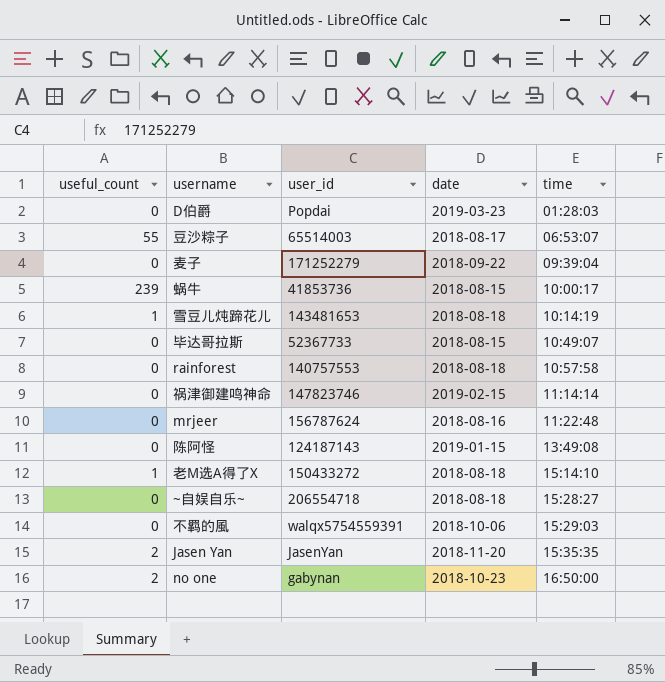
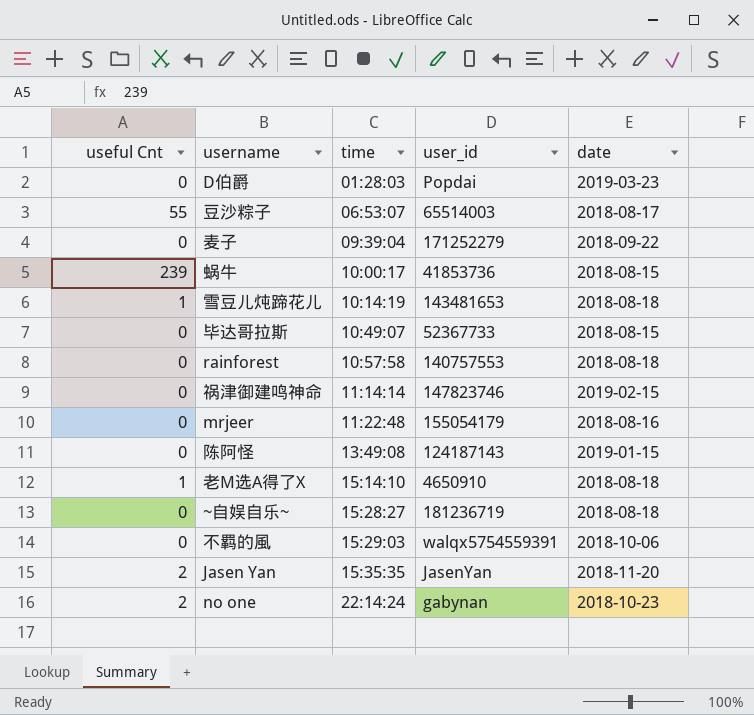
column name: useful_count -> useful Cnt
column time | position: 5 -> 3
mrjeer | user_id: 156787624 -> 155054179
老M选A得了X | user_id: 150433272 -> 4650910
~自娱自乐~ | user_id: 206554718 -> 181236719
no one | time: 16:50:00 -> 22:14:24

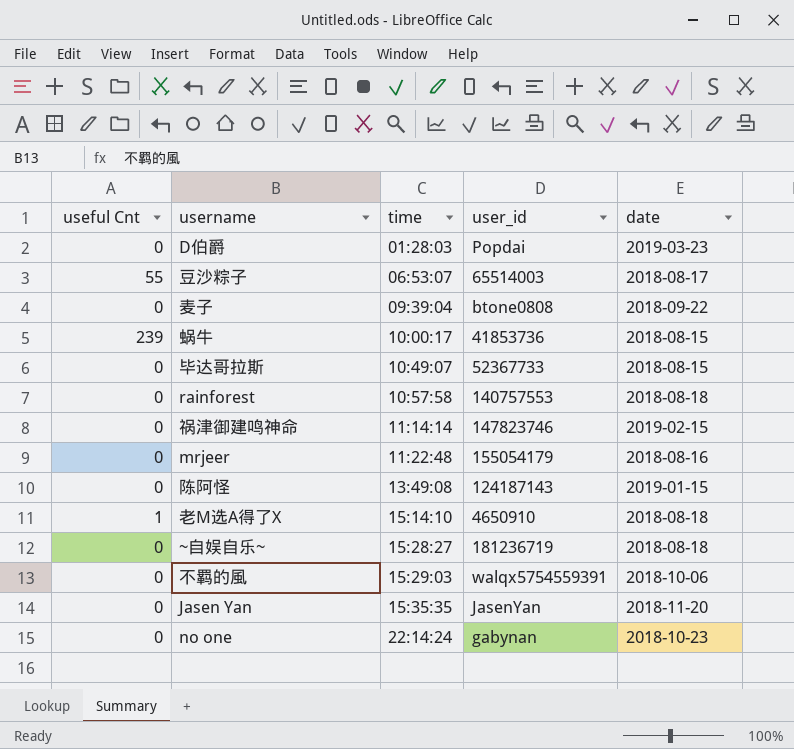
row 雪豆儿炖蹄花儿: 1 | 10:14:19 | 143481653 | 2018-08-18 -> none
麦子 | user_id: 171252279 -> btone0808
Jasen Yan | useful Cnt: 2 -> 0
no one | useful Cnt: 2 -> 0

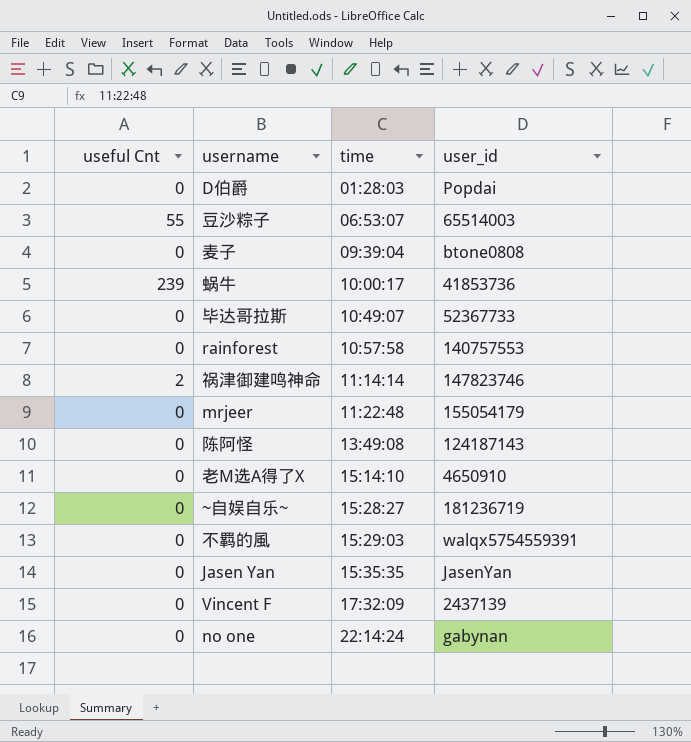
column date | position: 5 -> none
祸津御建鸣神命 | useful Cnt: 0 -> 2
老M选A得了X | useful Cnt: 1 -> 0
row Vincent F: none -> 0 | 17:32:09 | 2437139

